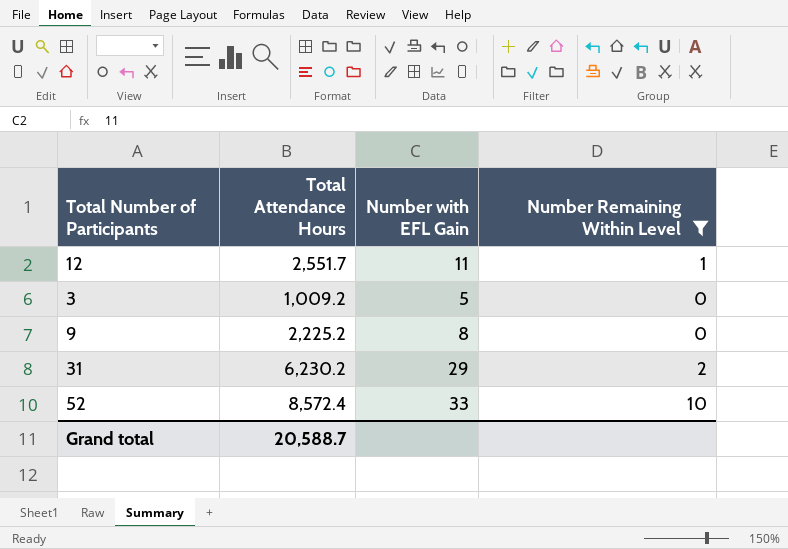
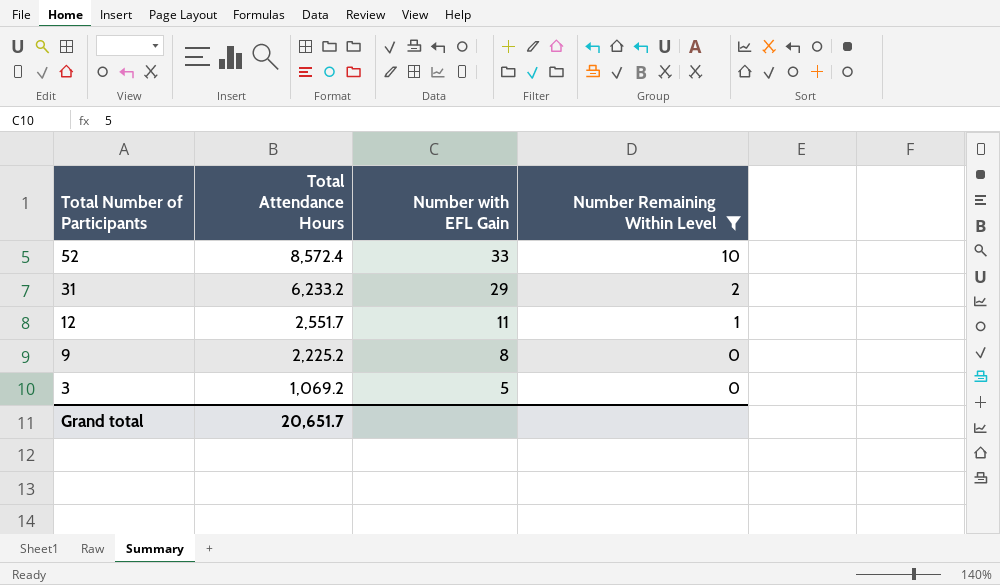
row order: none -> Total Number of Participants descending
31 | Total Attendance Hours: 6,230.2 -> 6,233.2
3 | Total Attendance Hours: 1,009.2 -> 1,069.2
Grand total | Total Attendance Hours: 20,588.7 -> 20,651.7

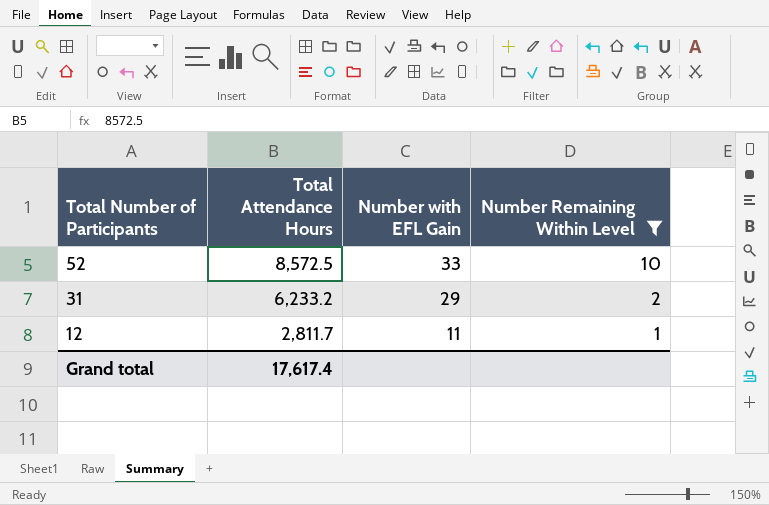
row 9: 2,225.2 | 8 | 0 -> none
row 3: 1,069.2 | 5 | 0 -> none
52 | Total Attendance Hours: 8,572.4 -> 8,572.5
12 | Total Attendance Hours: 2,551.7 -> 2,811.7
Grand total | Total Attendance Hours: 20,651.7 -> 17,617.4

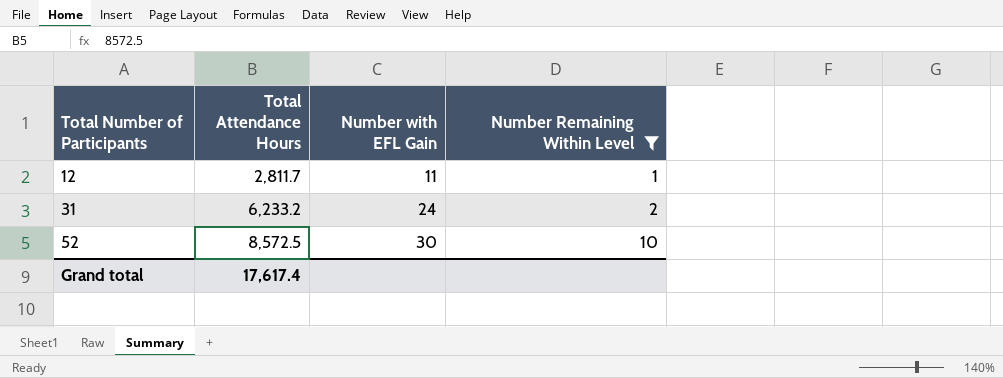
row order: Total Number of Participants descending -> Total Number of Participants ascending
31 | Number with EFL Gain: 29 -> 24
52 | Number with EFL Gain: 33 -> 30

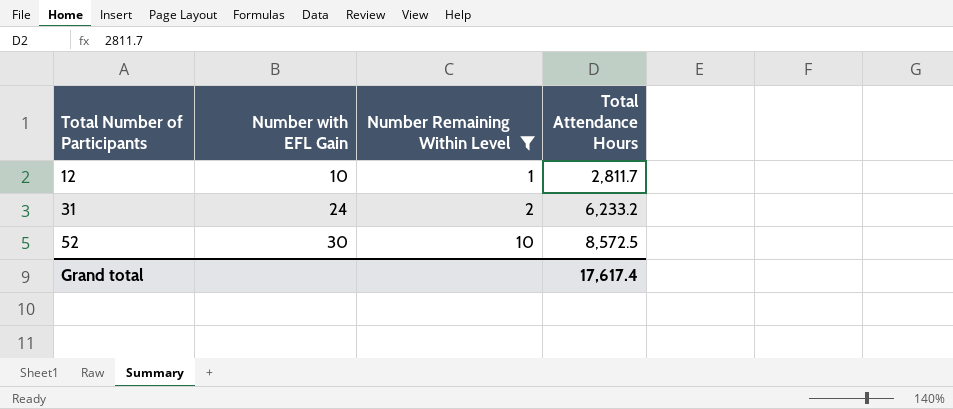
column Total Attendance Hours | position: 2 -> 4
12 | Number with EFL Gain: 11 -> 10

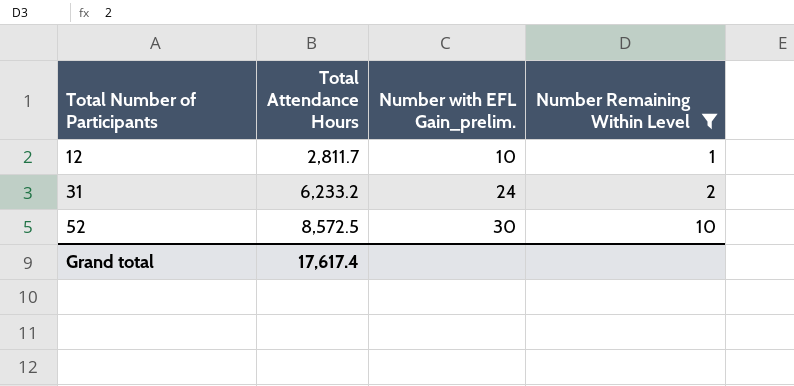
column Total Attendance Hours | position: 4 -> 2
column name: Number with EFL Gain -> Number with EFL Gain_prelim.

